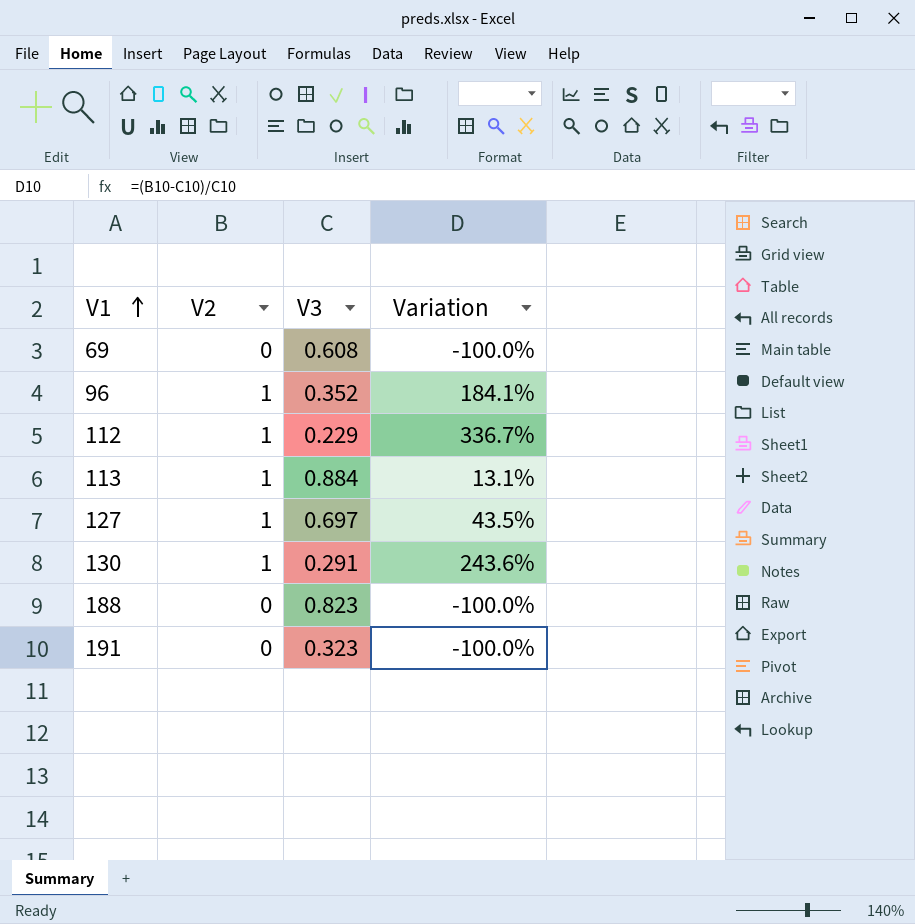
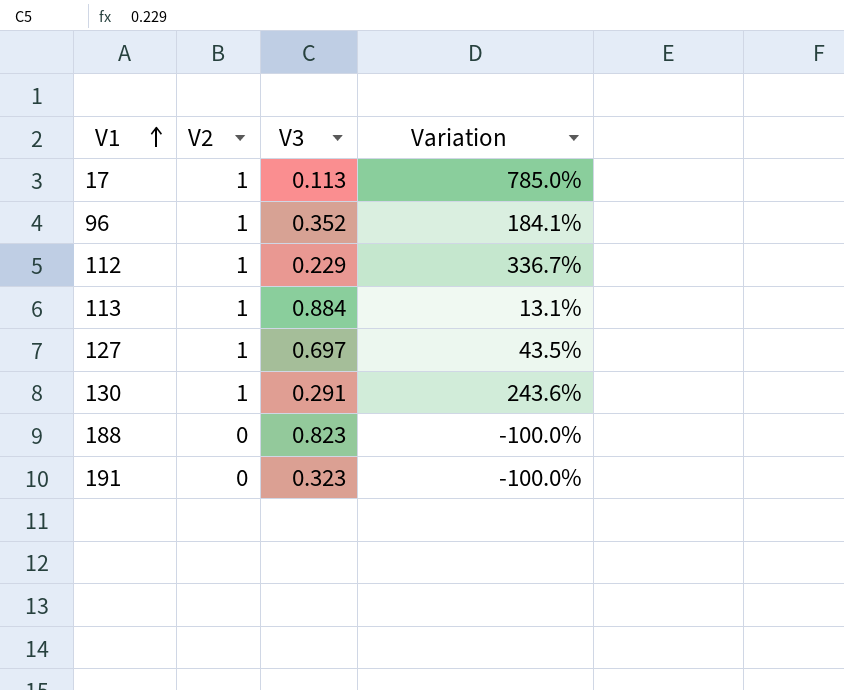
row 69: 0 | 0.608 | -100.0% -> none
row 17: none -> 1 | 0.113 | 785.0%

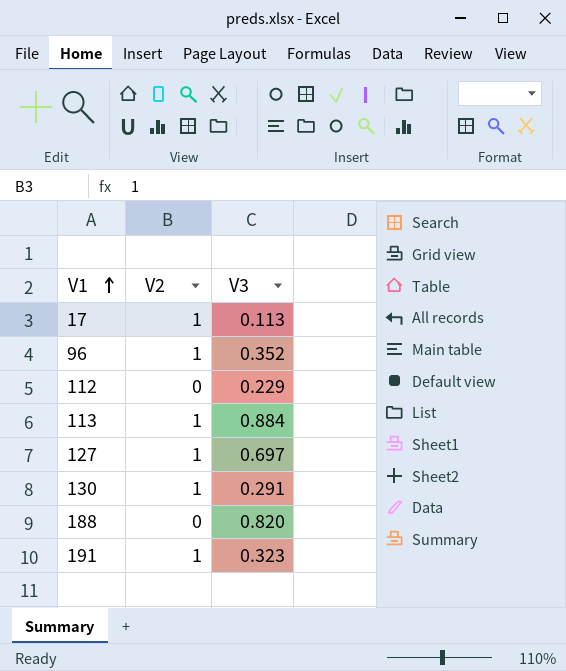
column Variation | formula: ([V2] - [V3]) / [V3] -> none
112 | V2: 1 -> 0
188 | V3: 0.823 -> 0.820
191 | V2: 0 -> 1

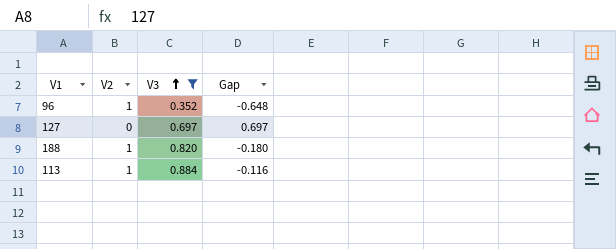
filter: none -> V3 >= 0.352
row order: V1 ascending -> V3 ascending
column Gap | formula: none -> [V3] - [V2]
127 | V2: 1 -> 0
188 | V2: 0 -> 1

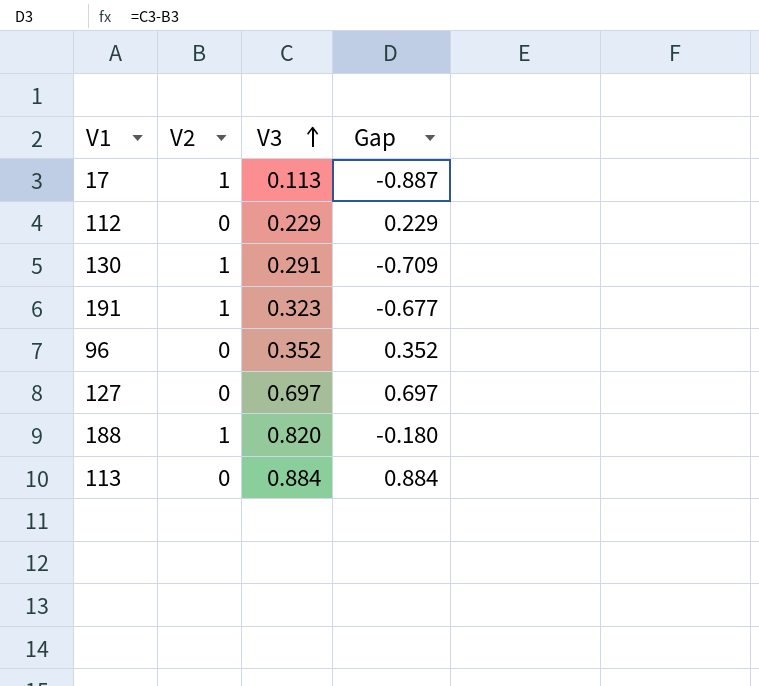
filter: V3 >= 0.352 -> none
96 | V2: 1 -> 0
96 | Gap: -0.648 -> 0.352
113 | V2: 1 -> 0
113 | Gap: -0.116 -> 0.884

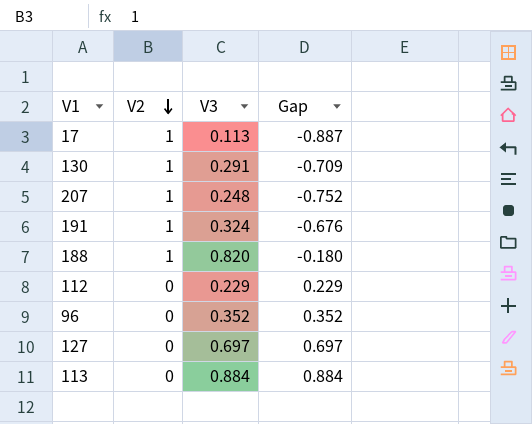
row order: V3 ascending -> V2 descending
row 207: none -> 1 | 0.248 | -0.752
191 | V3: 0.323 -> 0.324
191 | Gap: -0.677 -> -0.676

